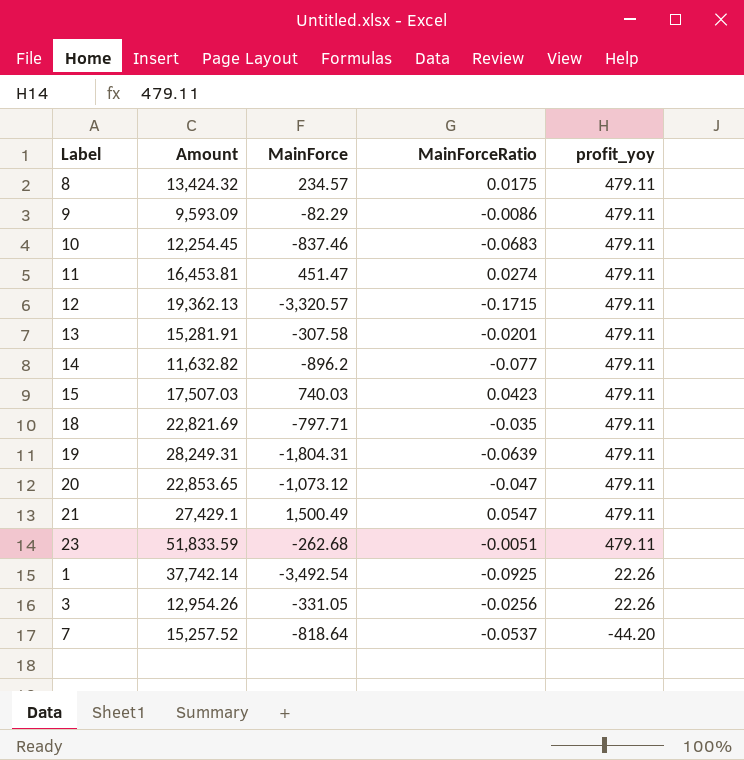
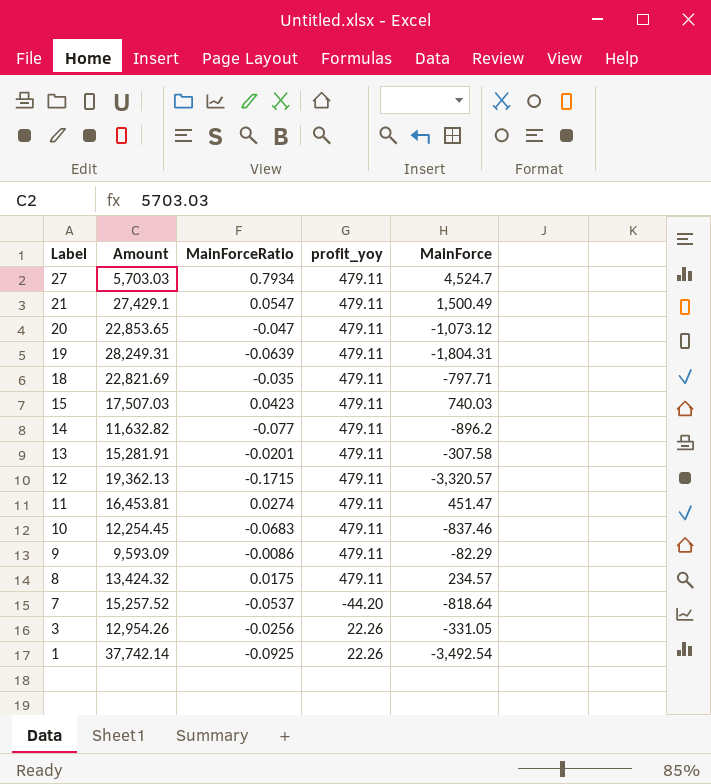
row order: profit_yoy descending -> Label descending
column MainForce | position: 3 -> 5
row 23: 51,833.59 | -262.68 | -0.0051 | 479.11 -> none
row 27: none -> 5,703.03 | 0.7934 | 479.11 | 4,524.7

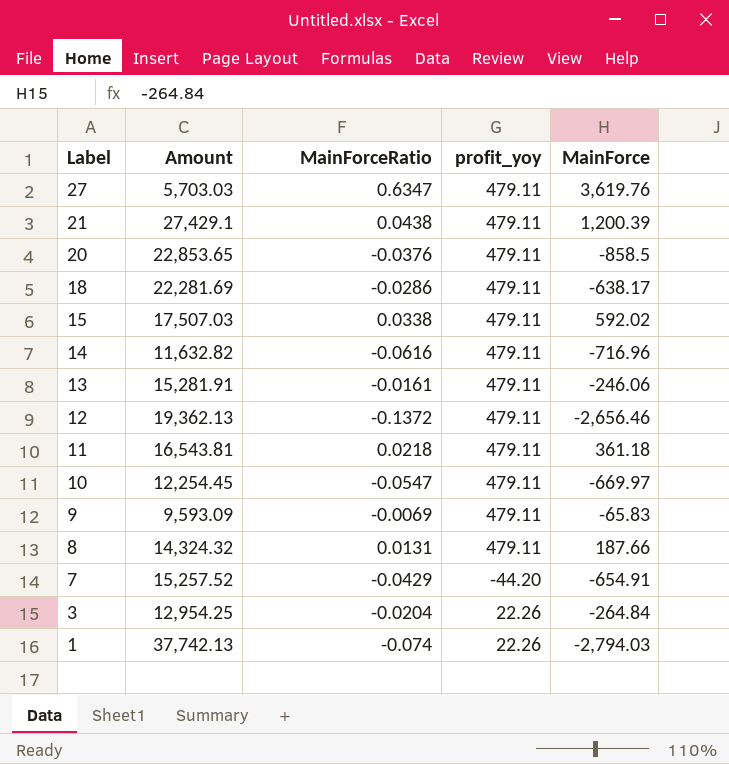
row 19: 28,249.31 | -0.0639 | 479.11 | -1,804.31 -> none
27 | MainForceRatio: 0.7934 -> 0.6347
27 | MainForce: 4,524.7 -> 3,619.76
21 | MainForceRatio: 0.0547 -> 0.0438
21 | MainForce: 1,500.49 -> 1,200.39
20 | MainForceRatio: -0.047 -> -0.0376
20 | MainForce: -1,073.12 -> -858.5
18 | Amount: 22,821.69 -> 22,281.69
18 | MainForceRatio: -0.035 -> -0.0286
18 | MainForce: -797.71 -> -638.17
15 | MainForceRatio: 0.0423 -> 0.0338
15 | MainForce: 740.03 -> 592.02
14 | MainForceRatio: -0.077 -> -0.0616
14 | MainForce: -896.2 -> -716.96
13 | MainForceRatio: -0.0201 -> -0.0161
13 | MainForce: -307.58 -> -246.06
12 | MainForceRatio: -0.1715 -> -0.1372
12 | MainForce: -3,320.57 -> -2,656.46
11 | Amount: 16,453.81 -> 16,543.81
11 | MainForceRatio: 0.0274 -> 0.0218
11 | MainForce: 451.47 -> 361.18
10 | MainForceRatio: -0.0683 -> -0.0547
10 | MainForce: -837.46 -> -669.97
9 | MainForceRatio: -0.0086 -> -0.0069
9 | MainForce: -82.29 -> -65.83
8 | Amount: 13,424.32 -> 14,324.32
8 | MainForceRatio: 0.0175 -> 0.0131
8 | MainForce: 234.57 -> 187.66
7 | MainForceRatio: -0.0537 -> -0.0429
7 | MainForce: -818.64 -> -654.91
3 | Amount: 12,954.26 -> 12,954.25
3 | MainForceRatio: -0.0256 -> -0.0204
3 | MainForce: -331.05 -> -264.84
1 | Amount: 37,742.14 -> 37,742.13
1 | MainForceRatio: -0.0925 -> -0.074
1 | MainForce: -3,492.54 -> -2,794.03

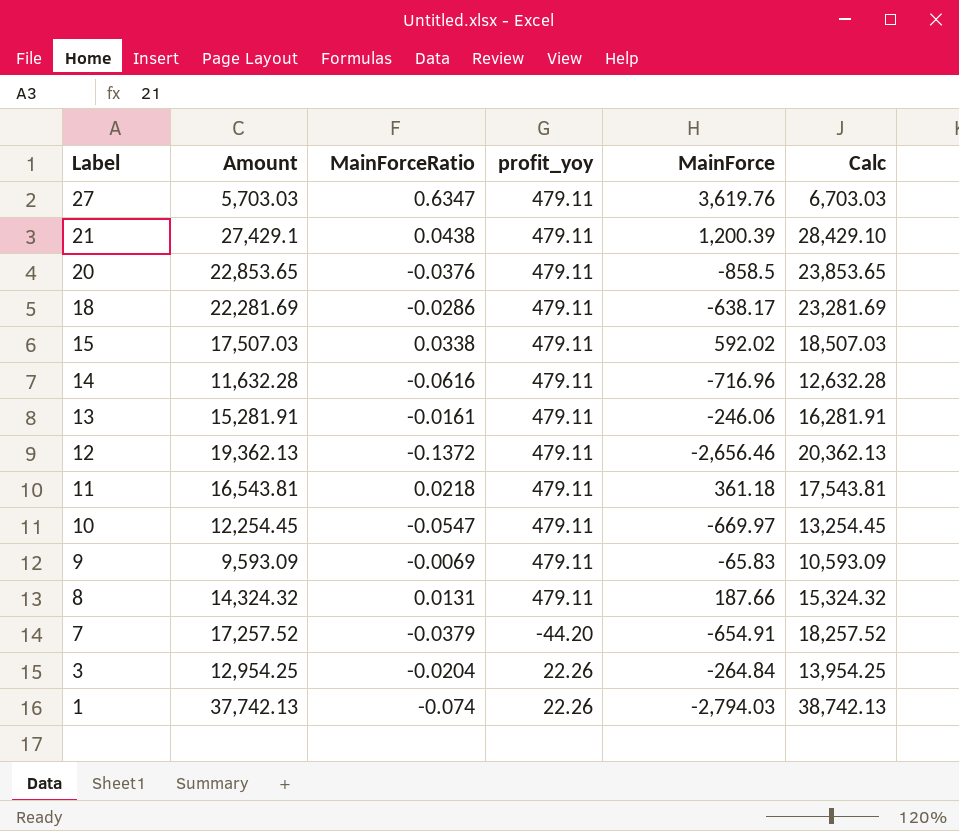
column Calc | formula: none -> [Amount] + 1000
14 | Amount: 11,632.82 -> 11,632.28
7 | Amount: 15,257.52 -> 17,257.52
7 | MainForceRatio: -0.0429 -> -0.0379

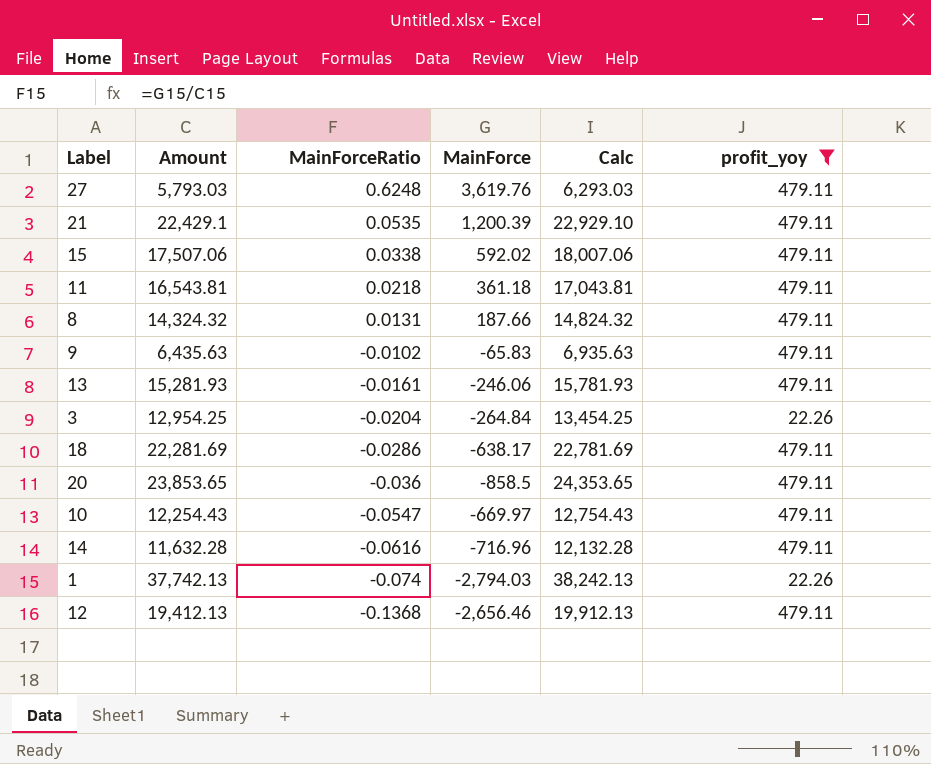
filter: none -> profit_yoy != -44.20
row order: Label descending -> MainForceRatio descending
column Calc | formula: [Amount] + 1000 -> [Amount] + 500
column profit_yoy | position: 4 -> 6
27 | Amount: 5,703.03 -> 5,793.03
27 | MainForceRatio: 0.6347 -> 0.6248
21 | Amount: 27,429.1 -> 22,429.1
21 | MainForceRatio: 0.0438 -> 0.0535
15 | Amount: 17,507.03 -> 17,507.06
9 | Amount: 9,593.09 -> 6,435.63
9 | MainForceRatio: -0.0069 -> -0.0102
13 | Amount: 15,281.91 -> 15,281.93
20 | Amount: 22,853.65 -> 23,853.65
20 | MainForceRatio: -0.0376 -> -0.036
10 | Amount: 12,254.45 -> 12,254.43
12 | Amount: 19,362.13 -> 19,412.13
12 | MainForceRatio: -0.1372 -> -0.1368

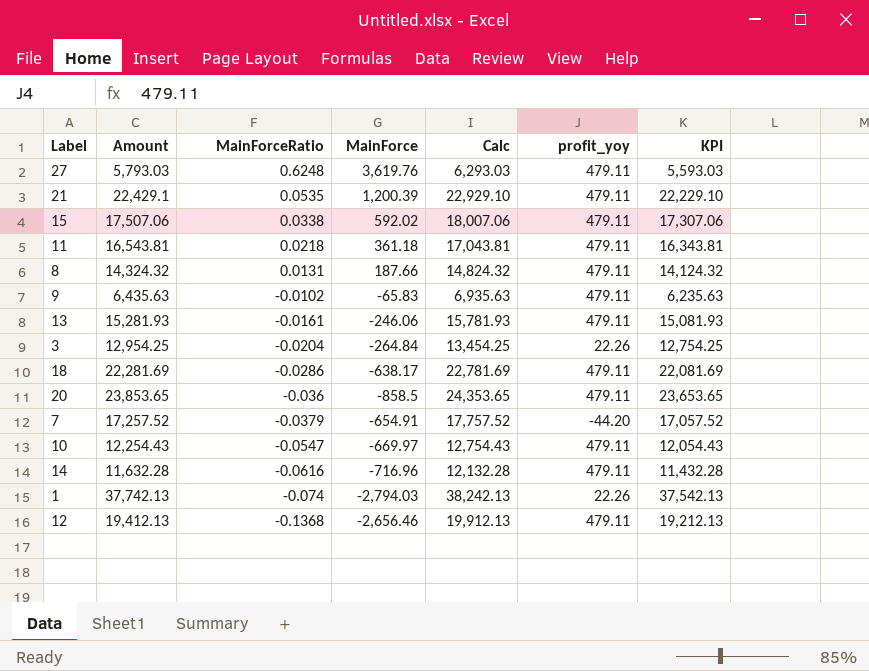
filter: profit_yoy != -44.20 -> none
column KPI | formula: none -> [Amount] - 200

